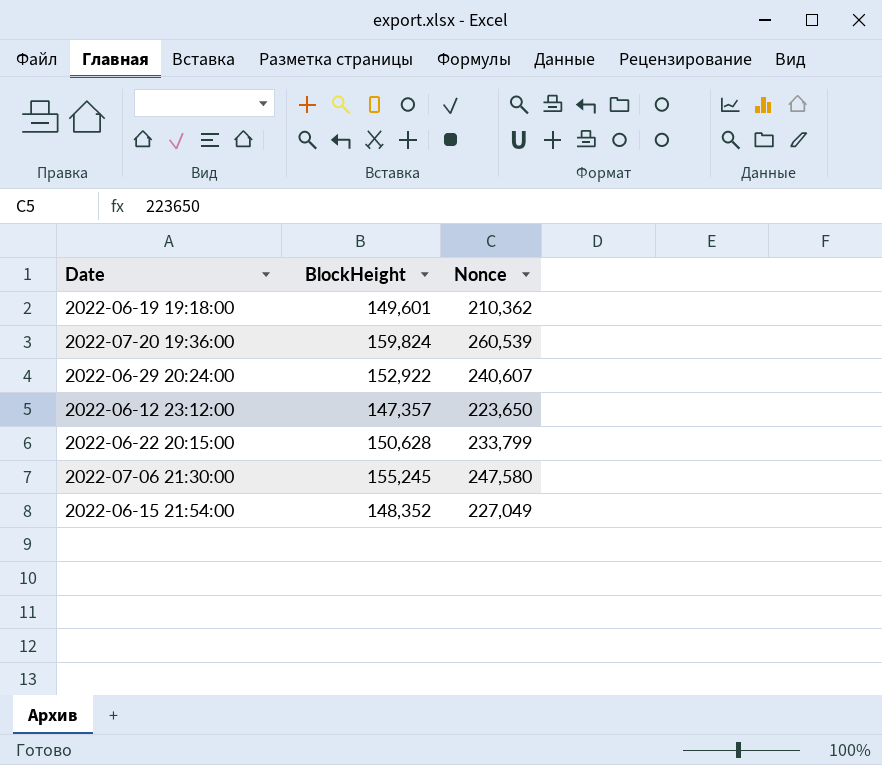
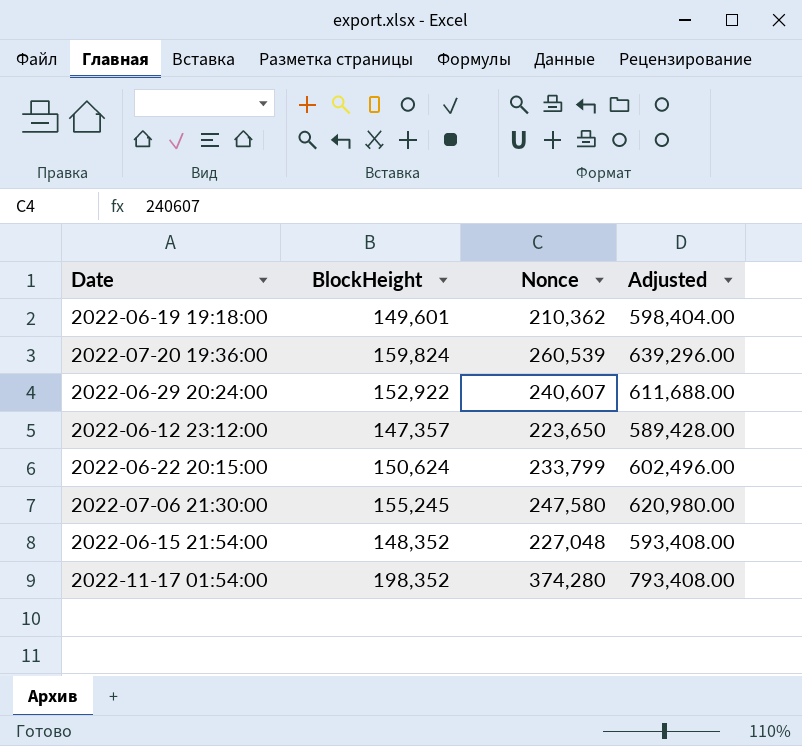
column Adjusted | formula: none -> [BlockHeight] * 4
2022-06-22 20:15:00 | BlockHeight: 150,628 -> 150,624
2022-06-15 21:54:00 | Nonce: 227,049 -> 227,048
row 2022-11-17 01:54:00: none -> 198,352 | 374,280 | 793,408.00

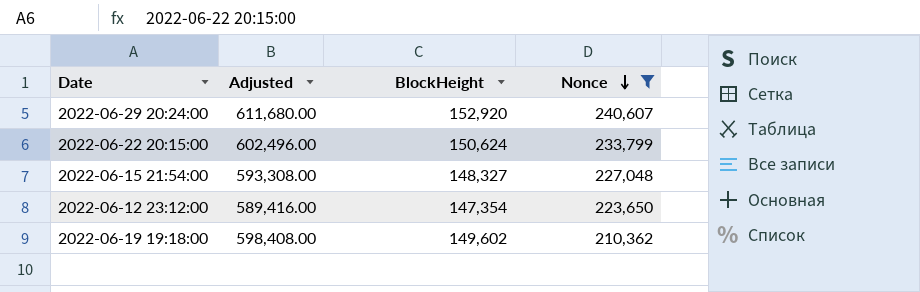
filter: none -> Nonce <= 240,607
row order: none -> Nonce descending
column Adjusted | position: 4 -> 2
2022-06-29 20:24:00 | Adjusted: 611,688.00 -> 611,680.00
2022-06-29 20:24:00 | BlockHeight: 152,922 -> 152,920
2022-06-15 21:54:00 | Adjusted: 593,408.00 -> 593,308.00
2022-06-15 21:54:00 | BlockHeight: 148,352 -> 148,327
2022-06-12 23:12:00 | Adjusted: 589,428.00 -> 589,416.00
2022-06-12 23:12:00 | BlockHeight: 147,357 -> 147,354
2022-06-19 19:18:00 | Adjusted: 598,404.00 -> 598,408.00
2022-06-19 19:18:00 | BlockHeight: 149,601 -> 149,602

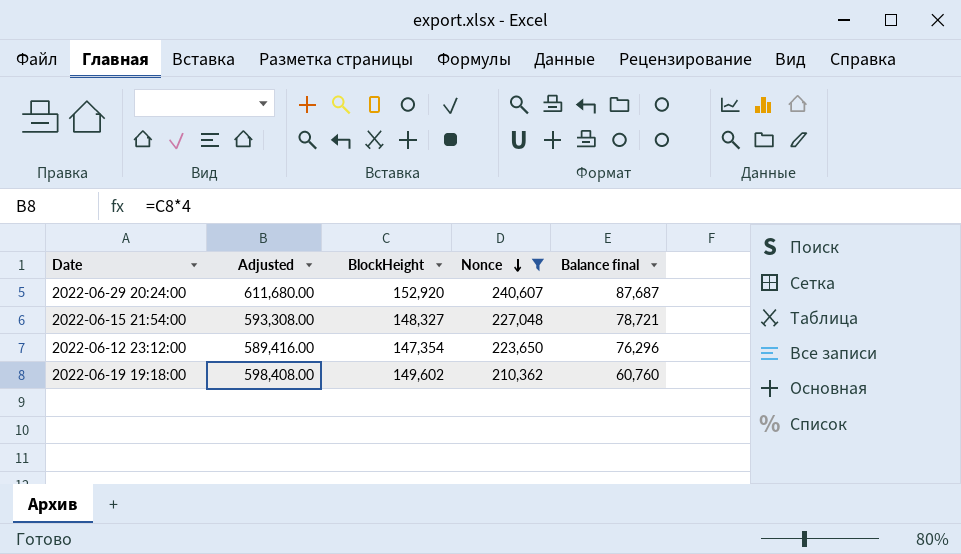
column Balance final | formula: none -> [Nonce] - [BlockHeight]
row 2022-06-22 20:15:00: 602,496.00 | 150,624 | 233,799 -> none

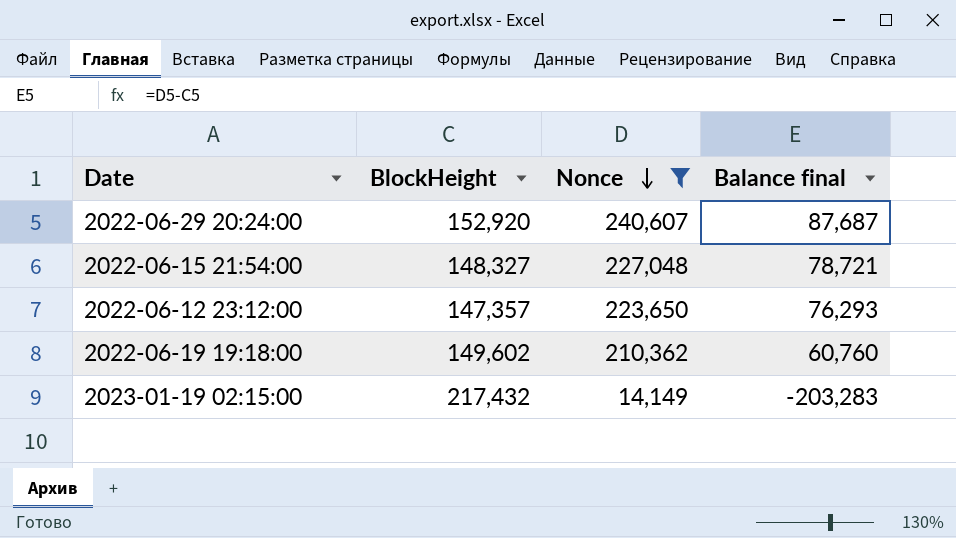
column Adjusted | formula: [BlockHeight] * 4 -> none
2022-06-12 23:12:00 | BlockHeight: 147,354 -> 147,357
2022-06-12 23:12:00 | Balance final: 76,296 -> 76,293
row 2023-01-19 02:15:00: none -> 217,432 | 14,149 | -203,283

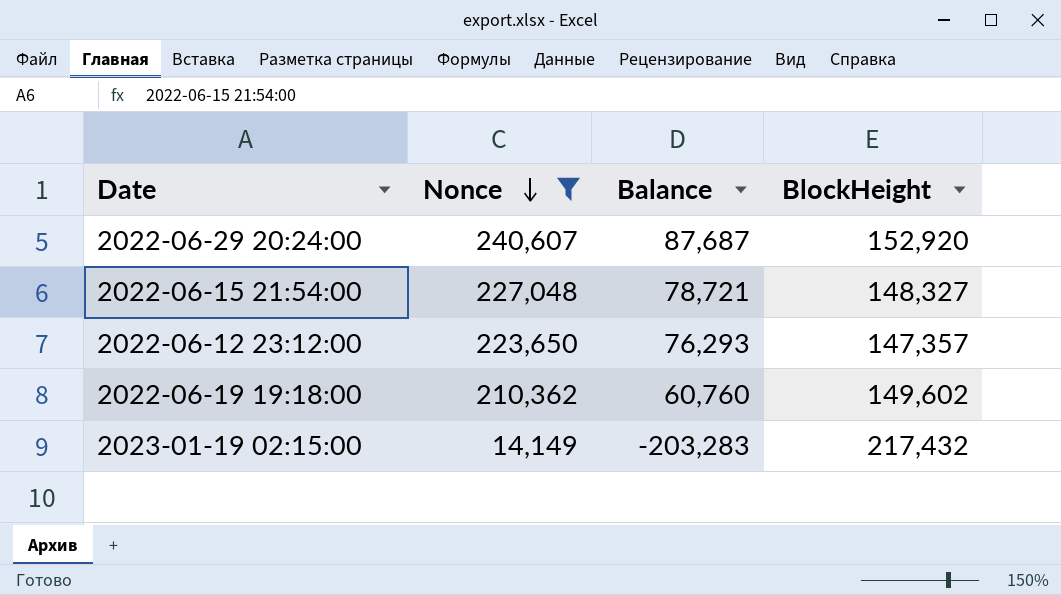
column name: Balance final -> Balance
column BlockHeight | position: 2 -> 4

